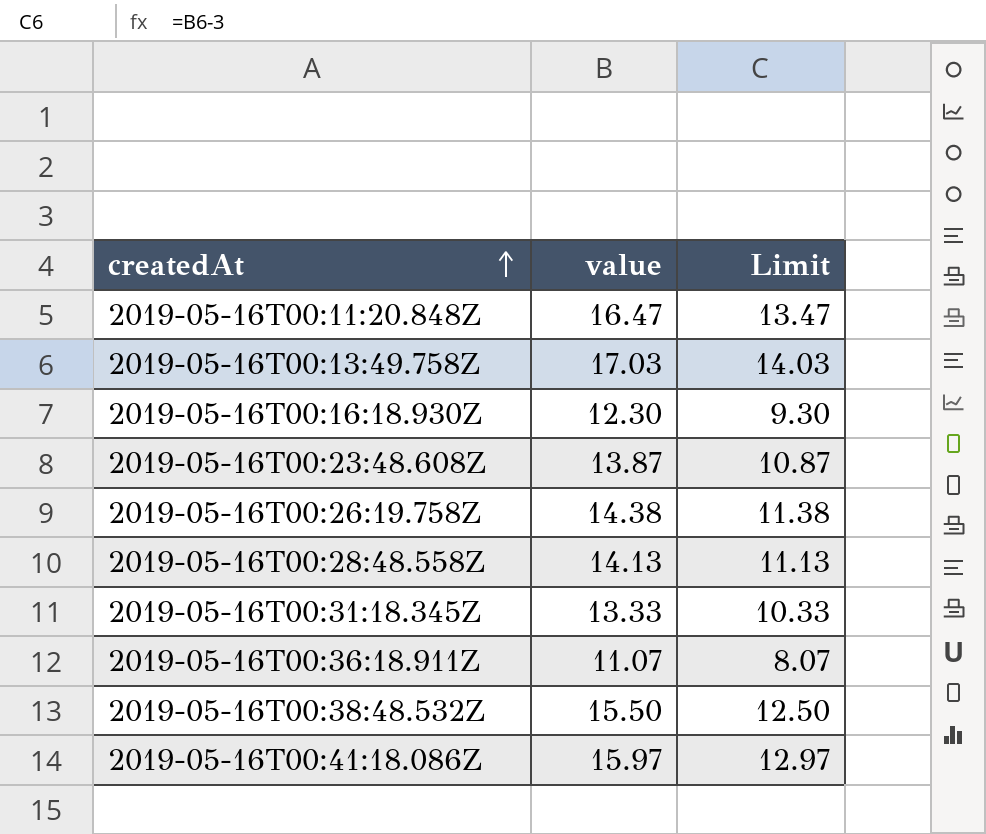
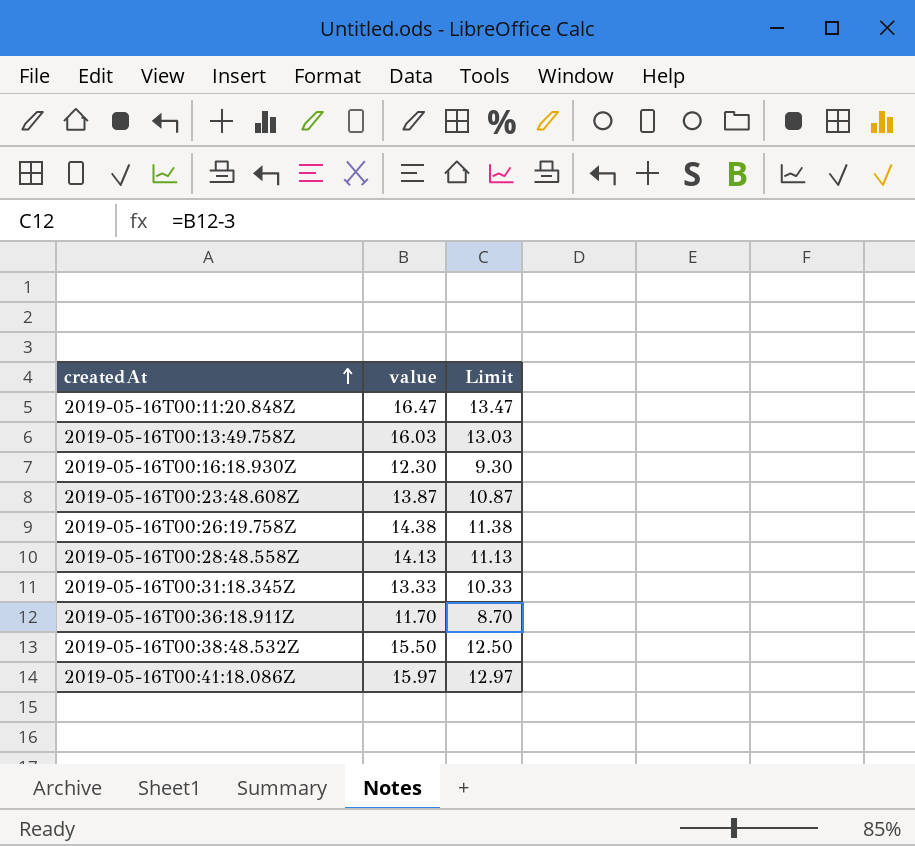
2019-05-16T00:13:49.758Z | value: 17.03 -> 16.03
2019-05-16T00:13:49.758Z | Limit: 14.03 -> 13.03
2019-05-16T00:36:18.911Z | value: 11.07 -> 11.70
2019-05-16T00:36:18.911Z | Limit: 8.07 -> 8.70

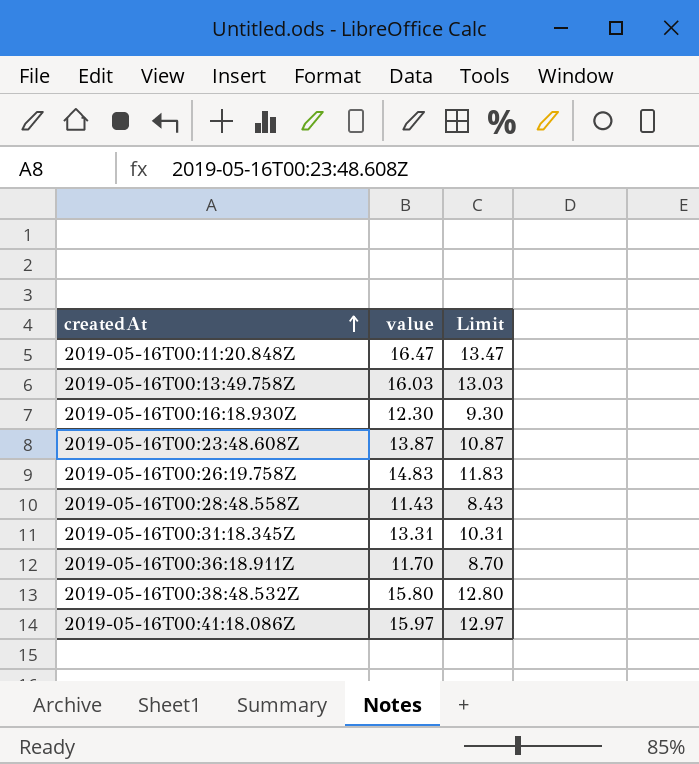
2019-05-16T00:26:19.758Z | value: 14.38 -> 14.83
2019-05-16T00:26:19.758Z | Limit: 11.38 -> 11.83
2019-05-16T00:28:48.558Z | value: 14.13 -> 11.43
2019-05-16T00:28:48.558Z | Limit: 11.13 -> 8.43
2019-05-16T00:31:18.345Z | value: 13.33 -> 13.31
2019-05-16T00:31:18.345Z | Limit: 10.33 -> 10.31
2019-05-16T00:38:48.532Z | value: 15.50 -> 15.80
2019-05-16T00:38:48.532Z | Limit: 12.50 -> 12.80

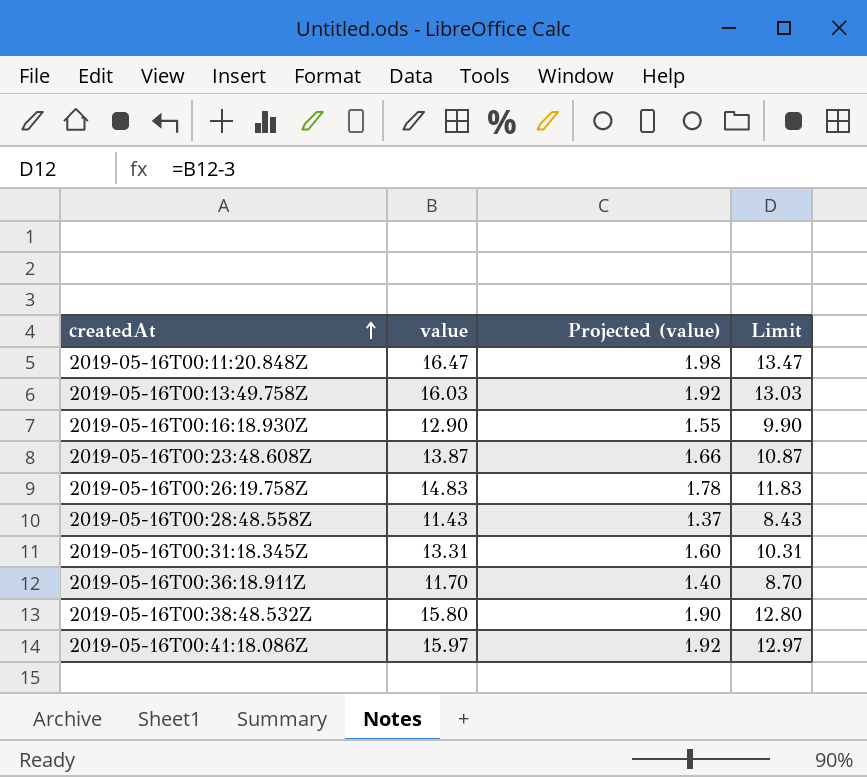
column Projected (value) | formula: none -> [value] * 0.12
2019-05-16T00:16:18.930Z | value: 12.30 -> 12.90
2019-05-16T00:16:18.930Z | Limit: 9.30 -> 9.90

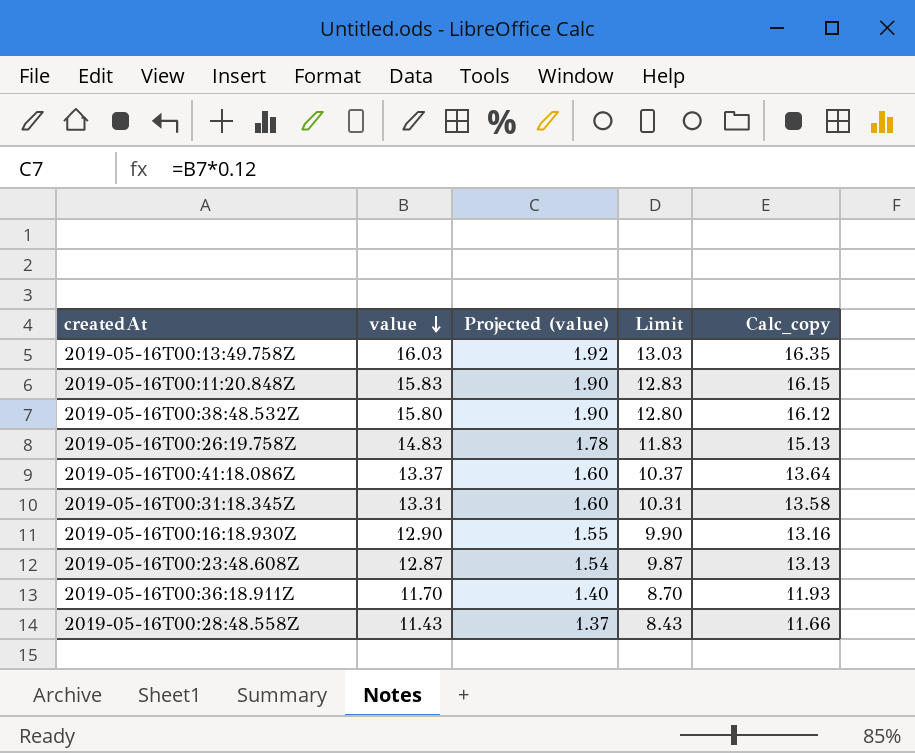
row order: createdAt ascending -> value descending
column Calc_copy | formula: none -> [value] * 1.02
2019-05-16T00:11:20.848Z | value: 16.47 -> 15.83
2019-05-16T00:11:20.848Z | Projected (value): 1.98 -> 1.90
2019-05-16T00:11:20.848Z | Limit: 13.47 -> 12.83
2019-05-16T00:41:18.086Z | value: 15.97 -> 13.37
2019-05-16T00:41:18.086Z | Projected (value): 1.92 -> 1.60
2019-05-16T00:41:18.086Z | Limit: 12.97 -> 10.37
2019-05-16T00:23:48.608Z | value: 13.87 -> 12.87
2019-05-16T00:23:48.608Z | Projected (value): 1.66 -> 1.54
2019-05-16T00:23:48.608Z | Limit: 10.87 -> 9.87

